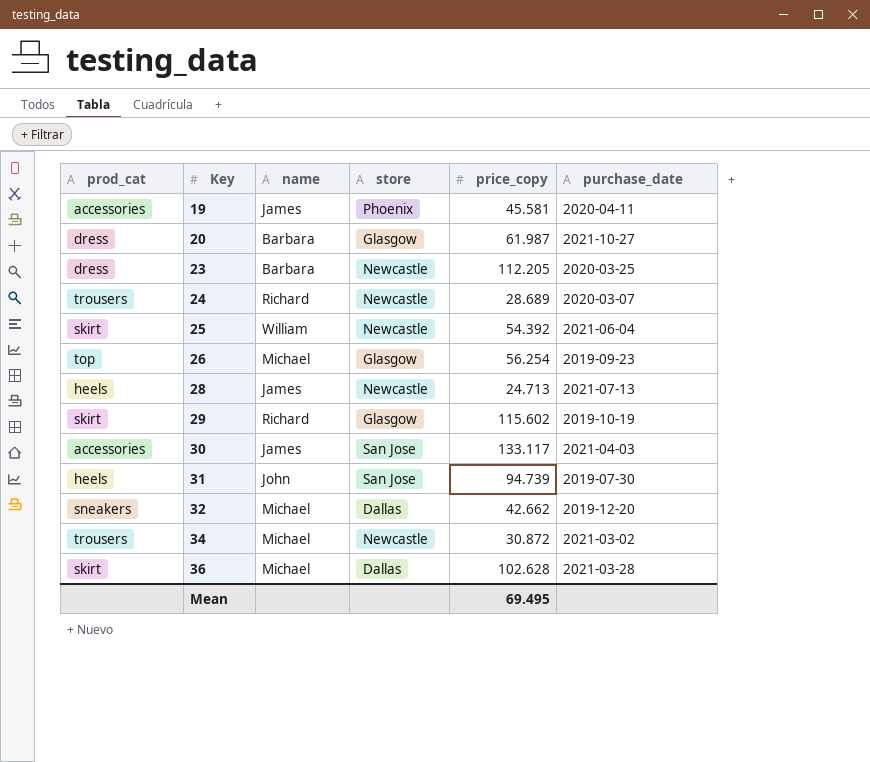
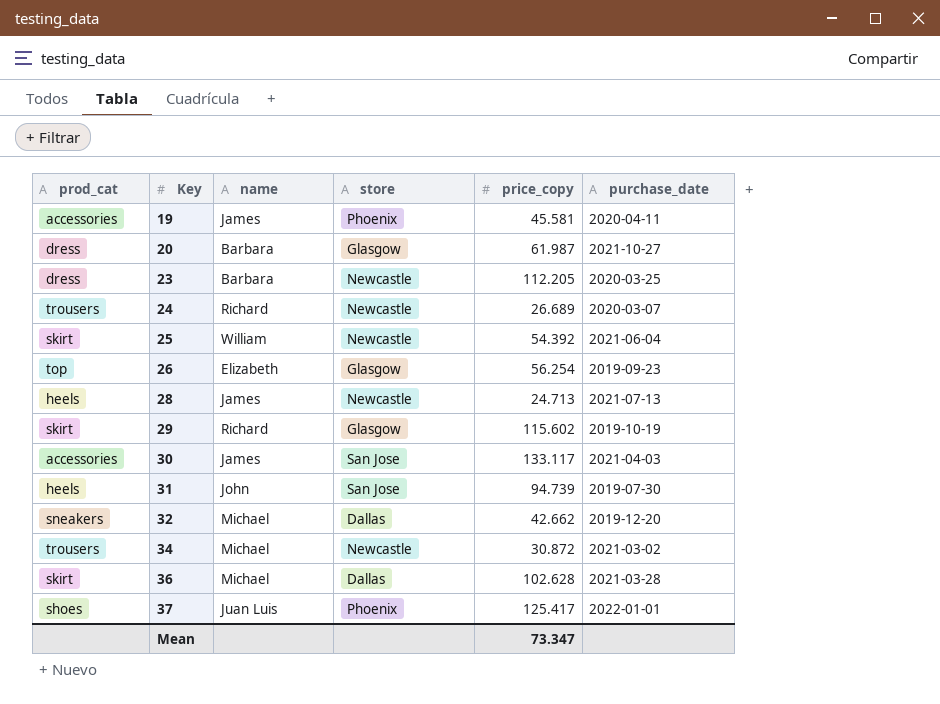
24 | price_copy: 28.689 -> 26.689
26 | name: Michael -> Elizabeth
row 37: none -> shoes | Juan Luis | Phoenix | 125.417 | 2022-01-01
Mean | price_copy: 69.495 -> 73.347

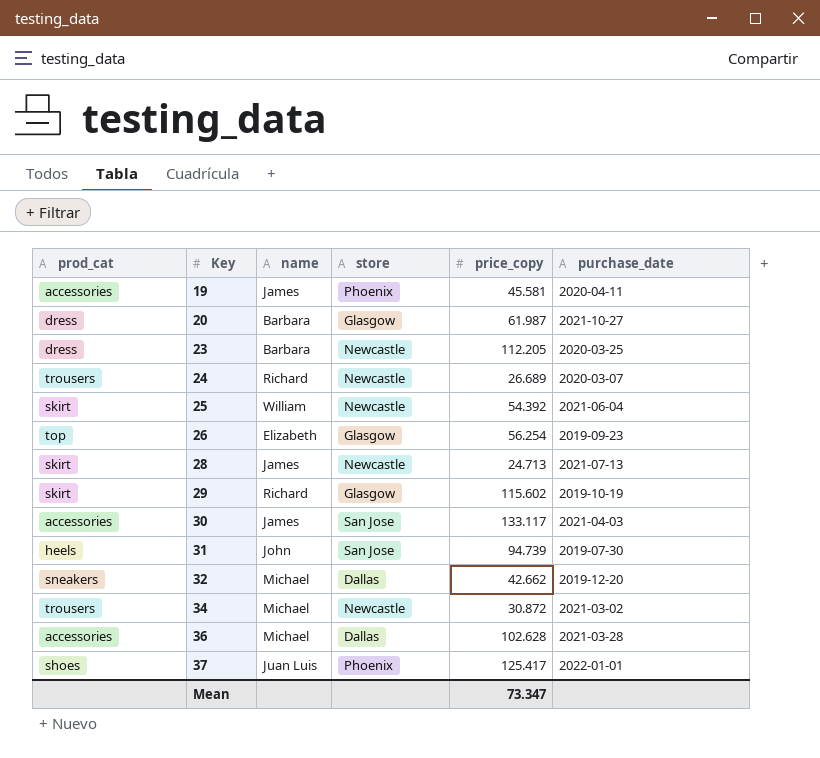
28 | prod_cat: heels -> skirt
36 | prod_cat: skirt -> accessories

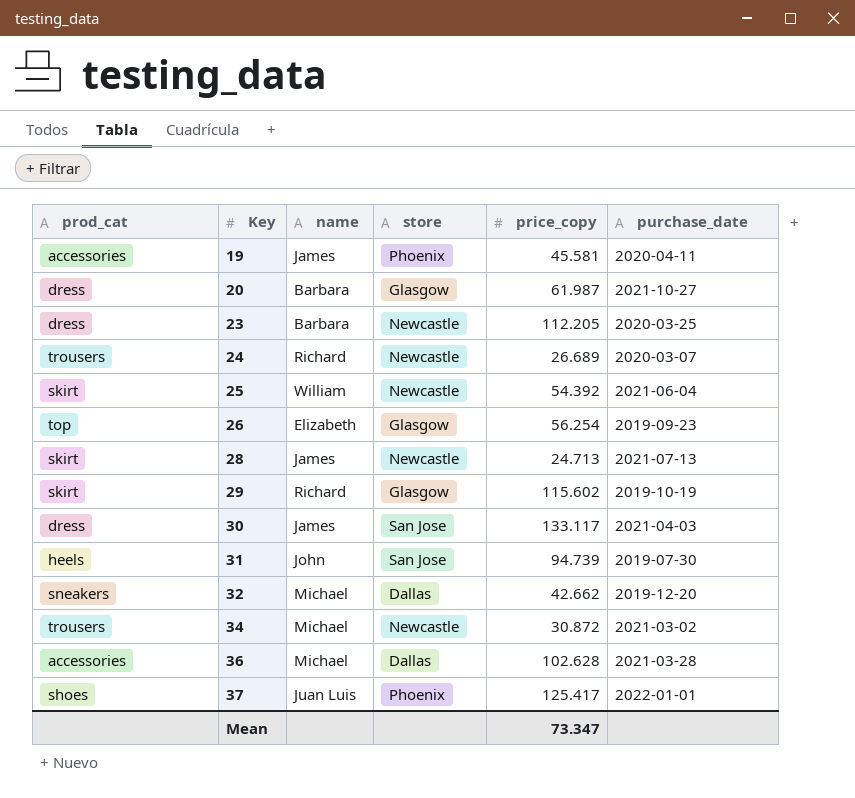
30 | prod_cat: accessories -> dress

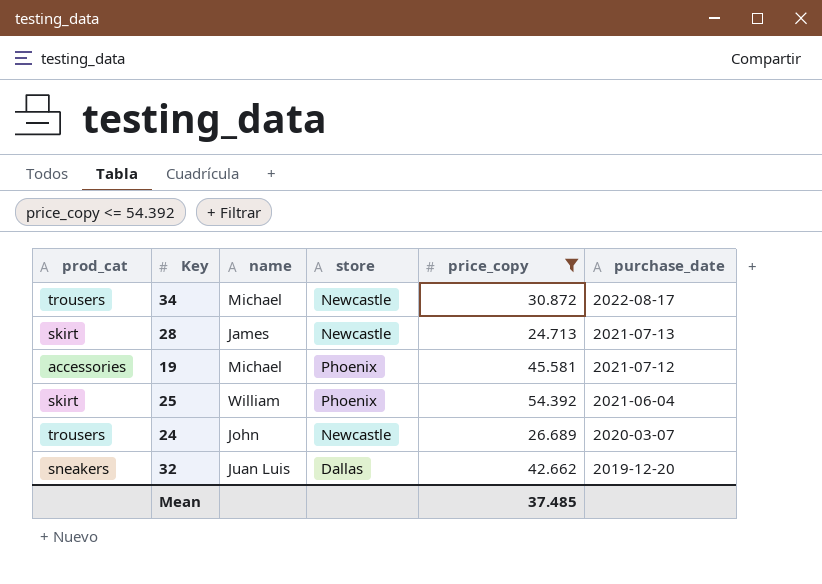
filter: none -> price_copy <= 54.392
row order: Key ascending -> purchase_date descending
34 | purchase_date: 2021-03-02 -> 2022-08-17
19 | name: James -> Michael
19 | purchase_date: 2020-04-11 -> 2021-07-12
25 | store: Newcastle -> Phoenix
24 | name: Richard -> John
32 | name: Michael -> Juan Luis
Mean | price_copy: 73.347 -> 37.485

